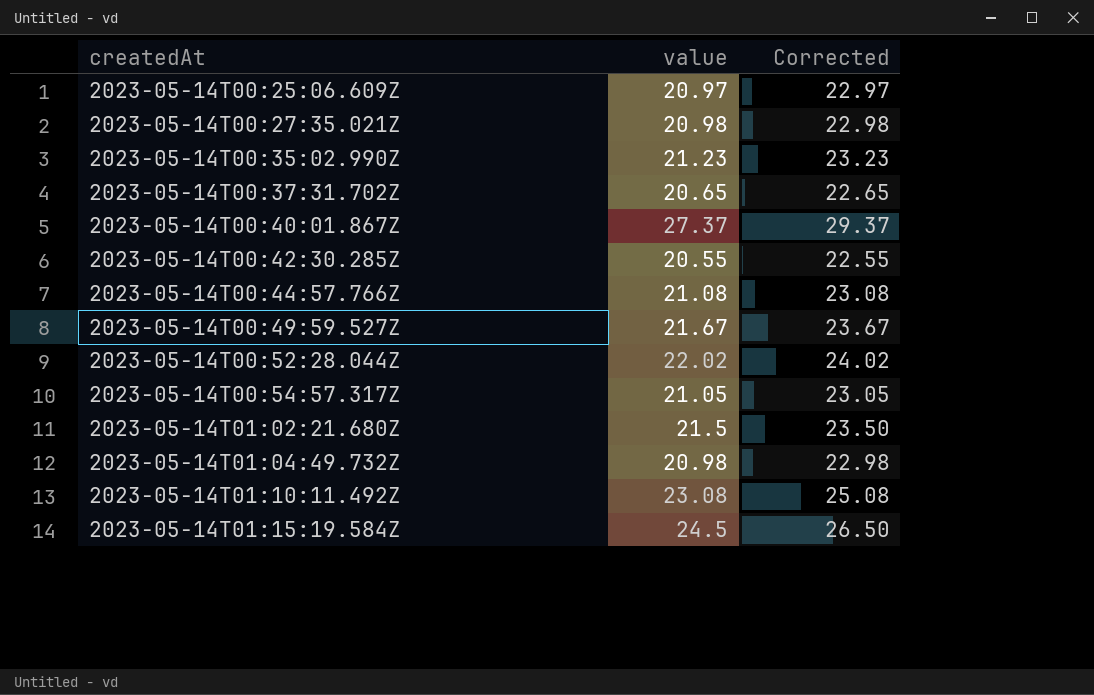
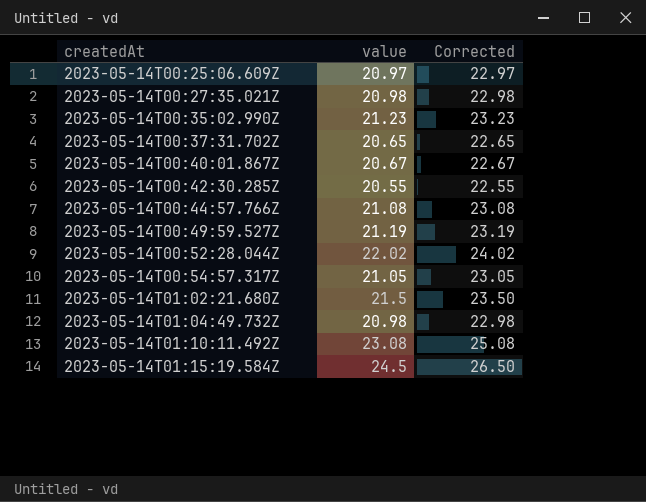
2023-05-14T00:40:01.867Z | value: 27.37 -> 20.67
2023-05-14T00:40:01.867Z | Corrected: 29.37 -> 22.67
2023-05-14T00:49:59.527Z | value: 21.67 -> 21.19
2023-05-14T00:49:59.527Z | Corrected: 23.67 -> 23.19

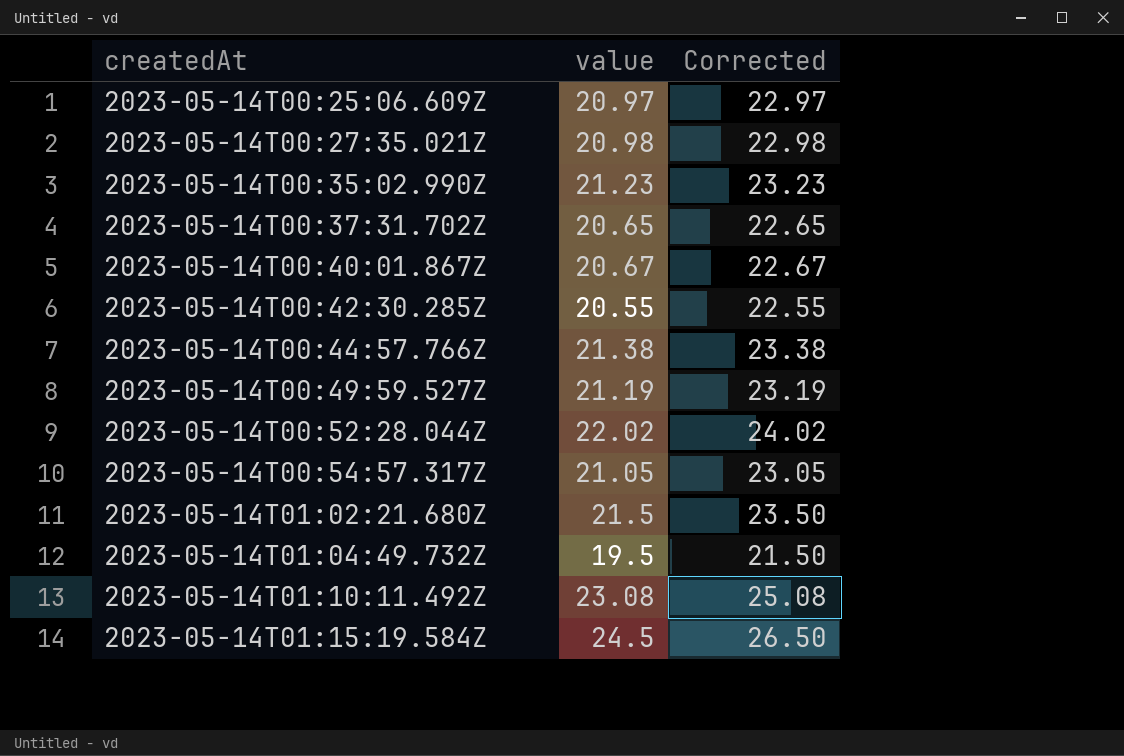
2023-05-14T00:44:57.766Z | value: 21.08 -> 21.38
2023-05-14T00:44:57.766Z | Corrected: 23.08 -> 23.38
2023-05-14T01:04:49.732Z | value: 20.98 -> 19.5
2023-05-14T01:04:49.732Z | Corrected: 22.98 -> 21.50

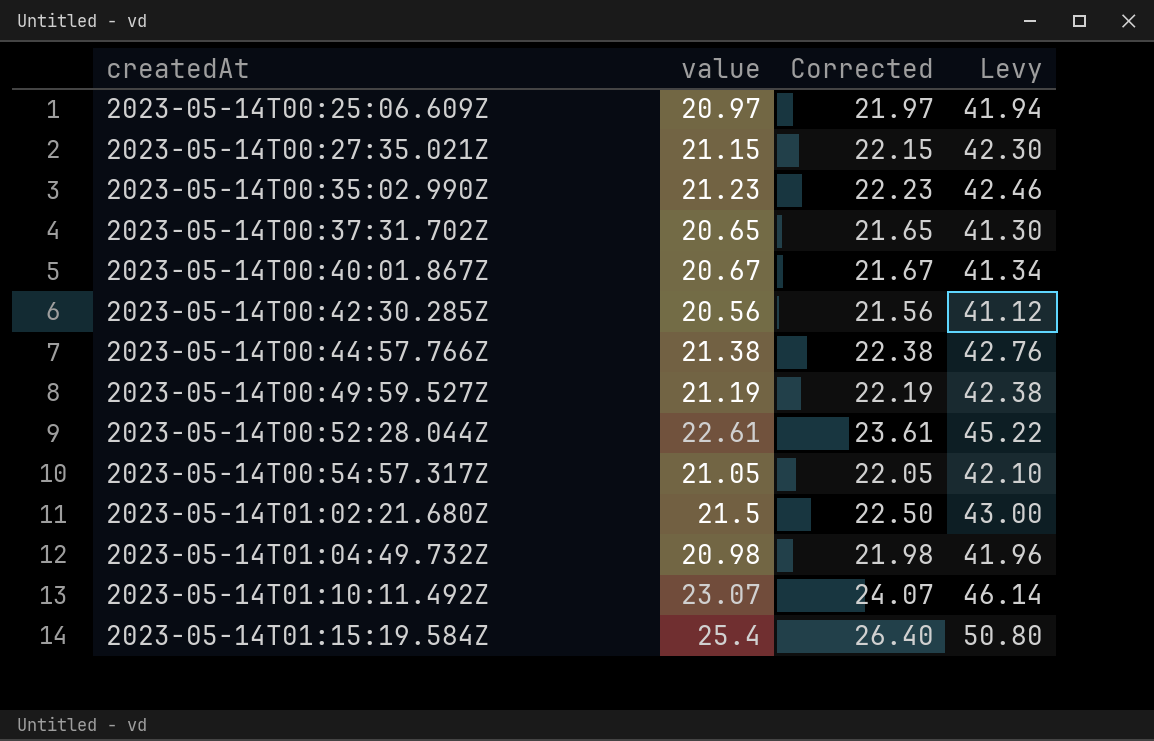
column Corrected | formula: [value] + 2 -> [value] + 1
column Levy | formula: none -> [value] * 2
2023-05-14T00:27:35.021Z | value: 20.98 -> 21.15
2023-05-14T00:42:30.285Z | value: 20.55 -> 20.56
2023-05-14T00:52:28.044Z | value: 22.02 -> 22.61
2023-05-14T01:04:49.732Z | value: 19.5 -> 20.98
2023-05-14T01:10:11.492Z | value: 23.08 -> 23.07
2023-05-14T01:15:19.584Z | value: 24.5 -> 25.4

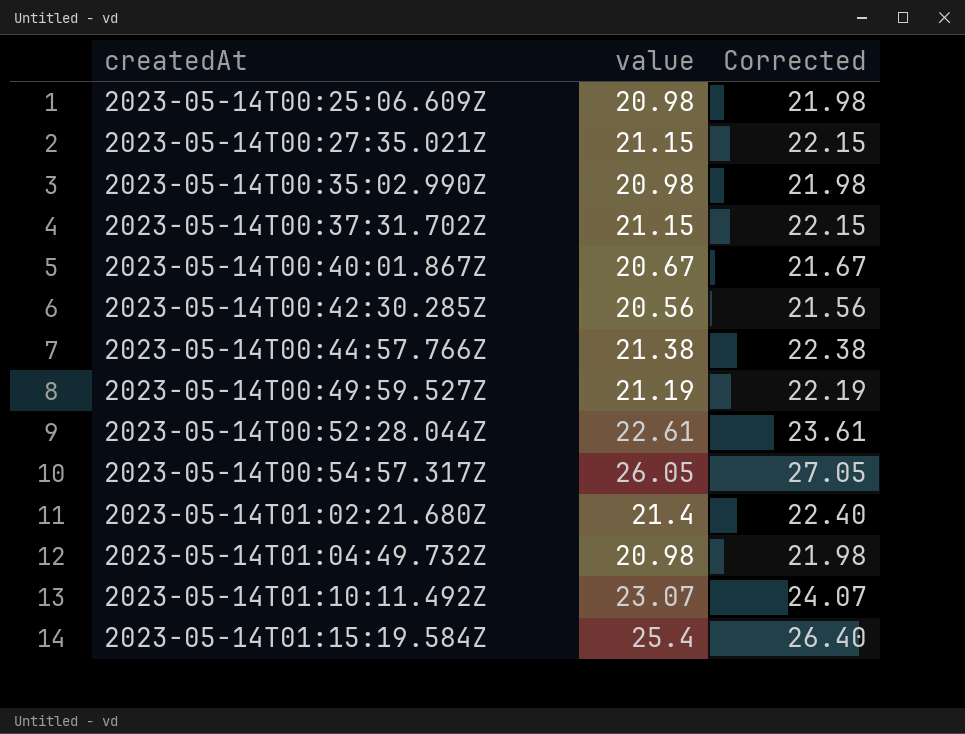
column Levy | formula: [value] * 2 -> none
2023-05-14T00:25:06.609Z | value: 20.97 -> 20.98
2023-05-14T00:25:06.609Z | Corrected: 21.97 -> 21.98
2023-05-14T00:35:02.990Z | value: 21.23 -> 20.98
2023-05-14T00:35:02.990Z | Corrected: 22.23 -> 21.98
2023-05-14T00:37:31.702Z | value: 20.65 -> 21.15
2023-05-14T00:37:31.702Z | Corrected: 21.65 -> 22.15
2023-05-14T00:54:57.317Z | value: 21.05 -> 26.05
2023-05-14T00:54:57.317Z | Corrected: 22.05 -> 27.05
2023-05-14T01:02:21.680Z | value: 21.5 -> 21.4
2023-05-14T01:02:21.680Z | Corrected: 22.50 -> 22.40

